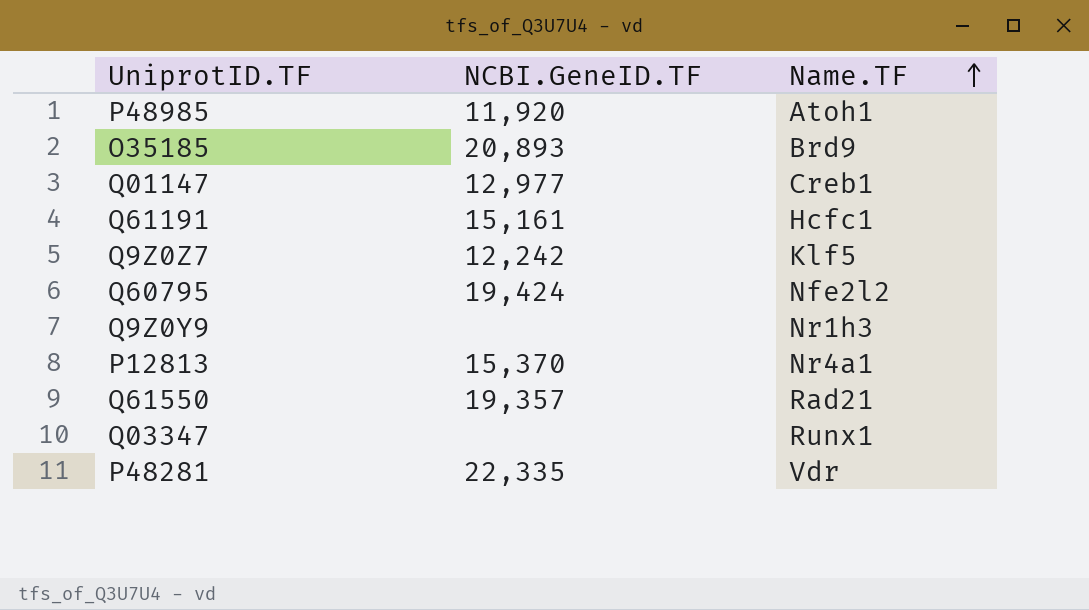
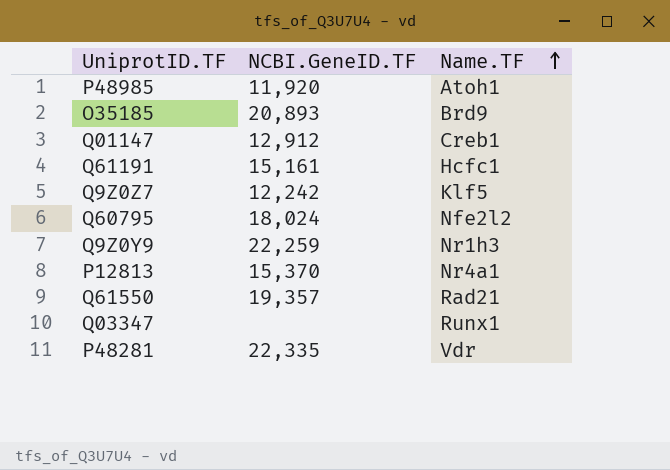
Q01147 | NCBI.GeneID.TF: 12,977 -> 12,912
Q60795 | NCBI.GeneID.TF: 19,424 -> 18,024
Q9Z0Y9 | NCBI.GeneID.TF: none -> 22,259

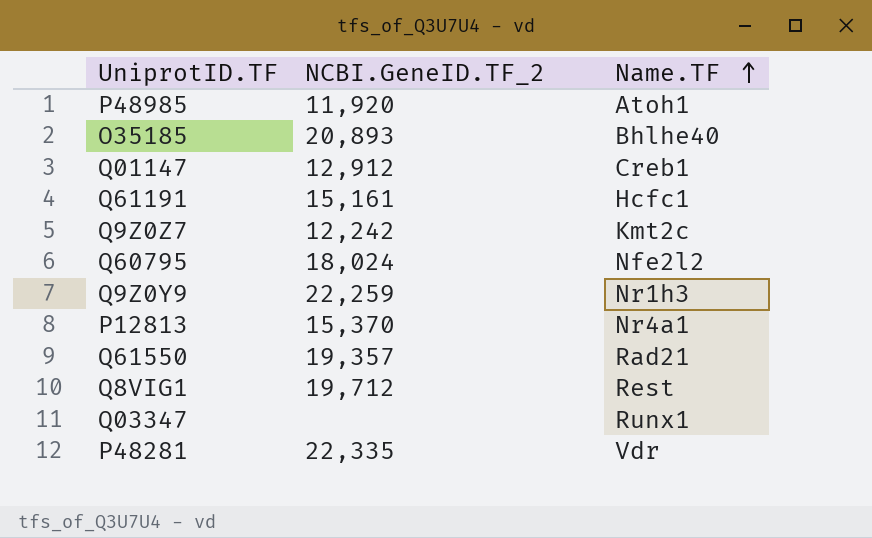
column name: NCBI.GeneID.TF -> NCBI.GeneID.TF_2
O35185 | Name.TF: Brd9 -> Bhlhe40
Q9Z0Z7 | Name.TF: Klf5 -> Kmt2c
row Q8VIG1: none -> 19,712 | Rest

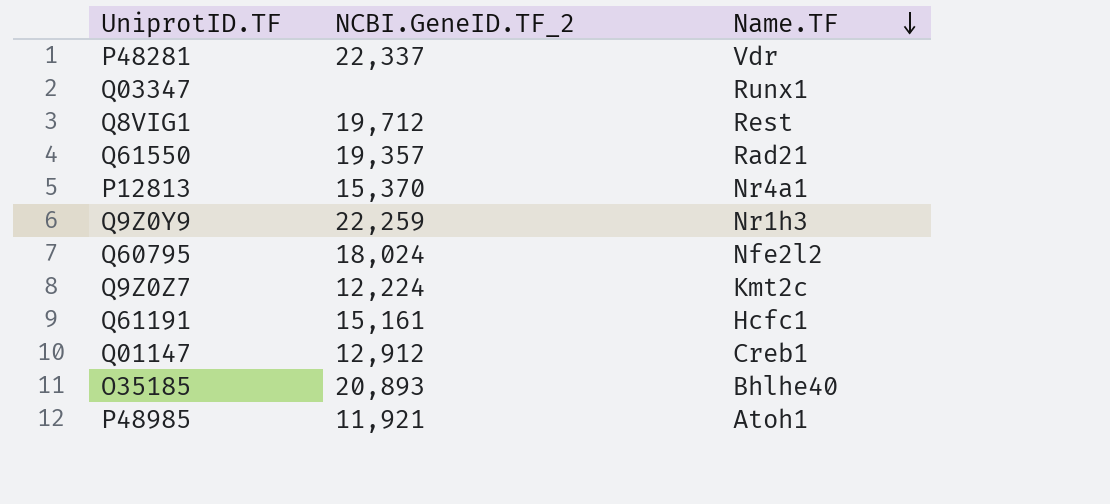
row order: Name.TF ascending -> Name.TF descending
P48281 | NCBI.GeneID.TF_2: 22,335 -> 22,337
Q9Z0Z7 | NCBI.GeneID.TF_2: 12,242 -> 12,224
P48985 | NCBI.GeneID.TF_2: 11,920 -> 11,921

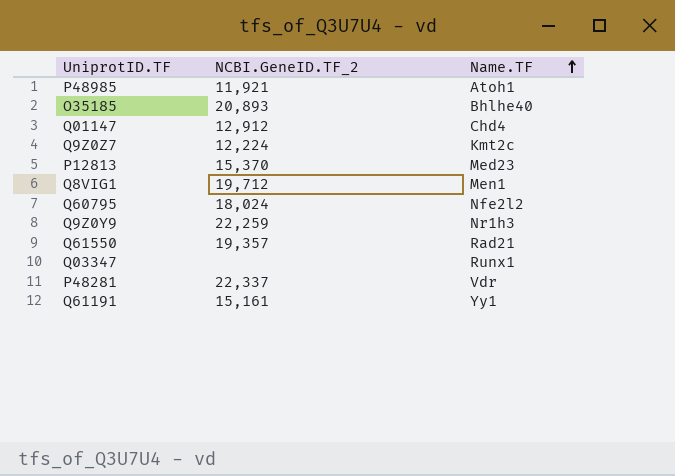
row order: Name.TF descending -> Name.TF ascending
Q01147 | Name.TF: Creb1 -> Chd4
P12813 | Name.TF: Nr4a1 -> Med23
Q8VIG1 | Name.TF: Rest -> Men1
Q61191 | Name.TF: Hcfc1 -> Yy1

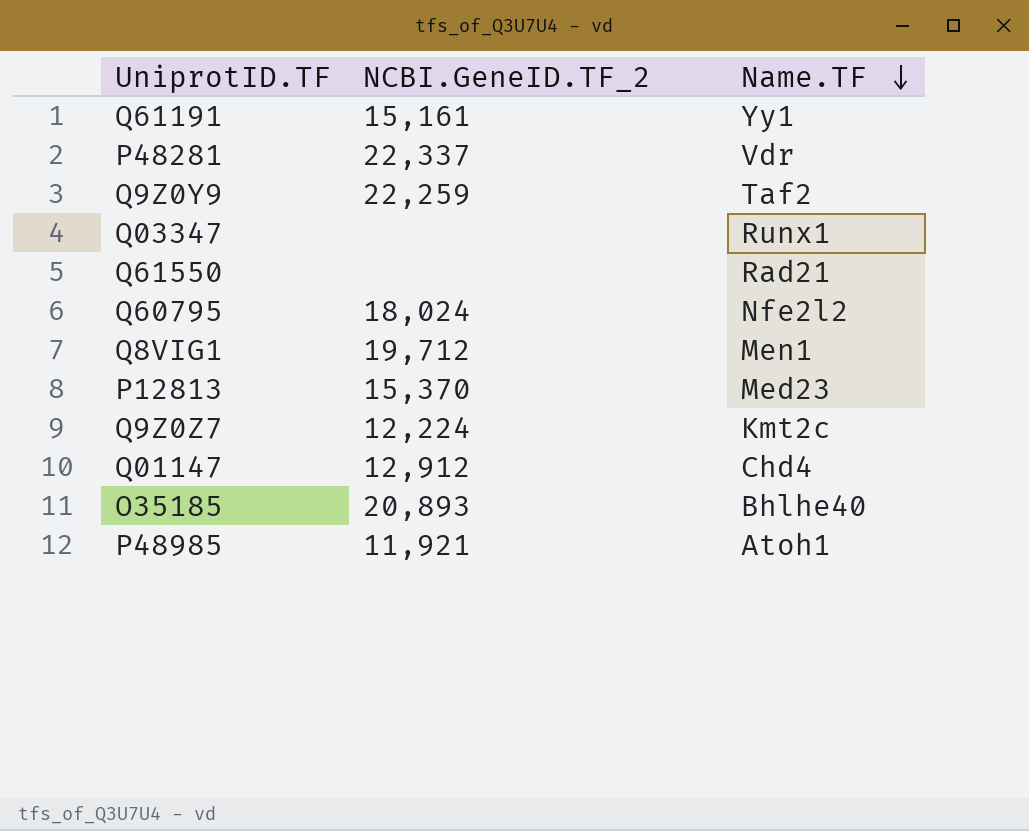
row order: Name.TF ascending -> Name.TF descending
Q9Z0Y9 | Name.TF: Nr1h3 -> Taf2
Q61550 | NCBI.GeneID.TF_2: 19,357 -> none

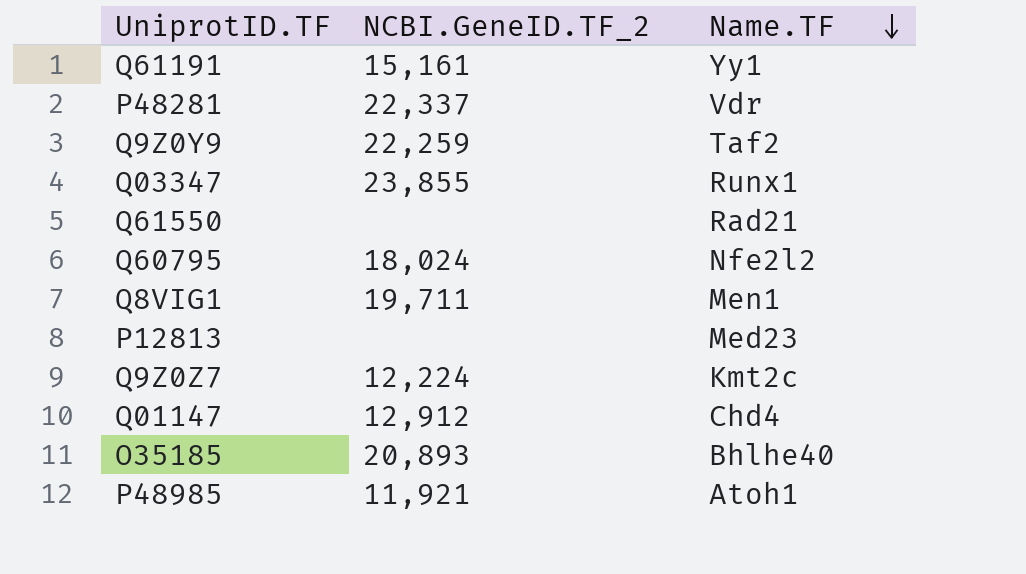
Q03347 | NCBI.GeneID.TF_2: none -> 23,855
Q8VIG1 | NCBI.GeneID.TF_2: 19,712 -> 19,711
P12813 | NCBI.GeneID.TF_2: 15,370 -> none

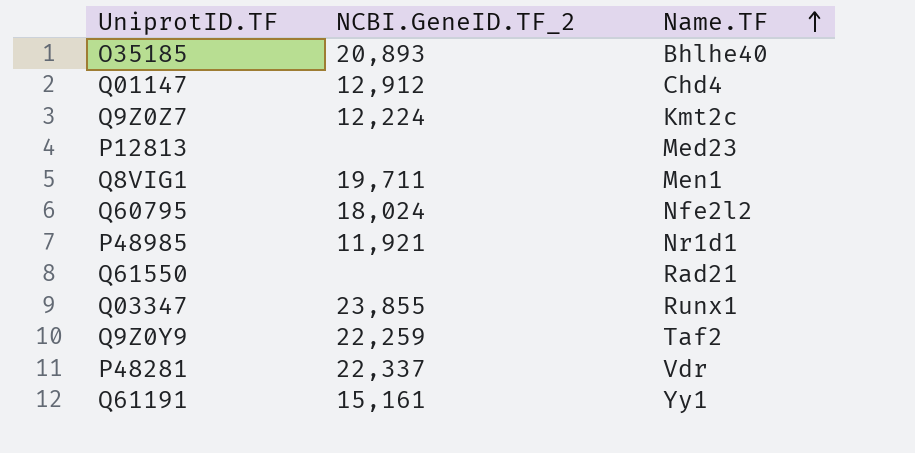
row order: Name.TF descending -> Name.TF ascending
P48985 | Name.TF: Atoh1 -> Nr1d1

